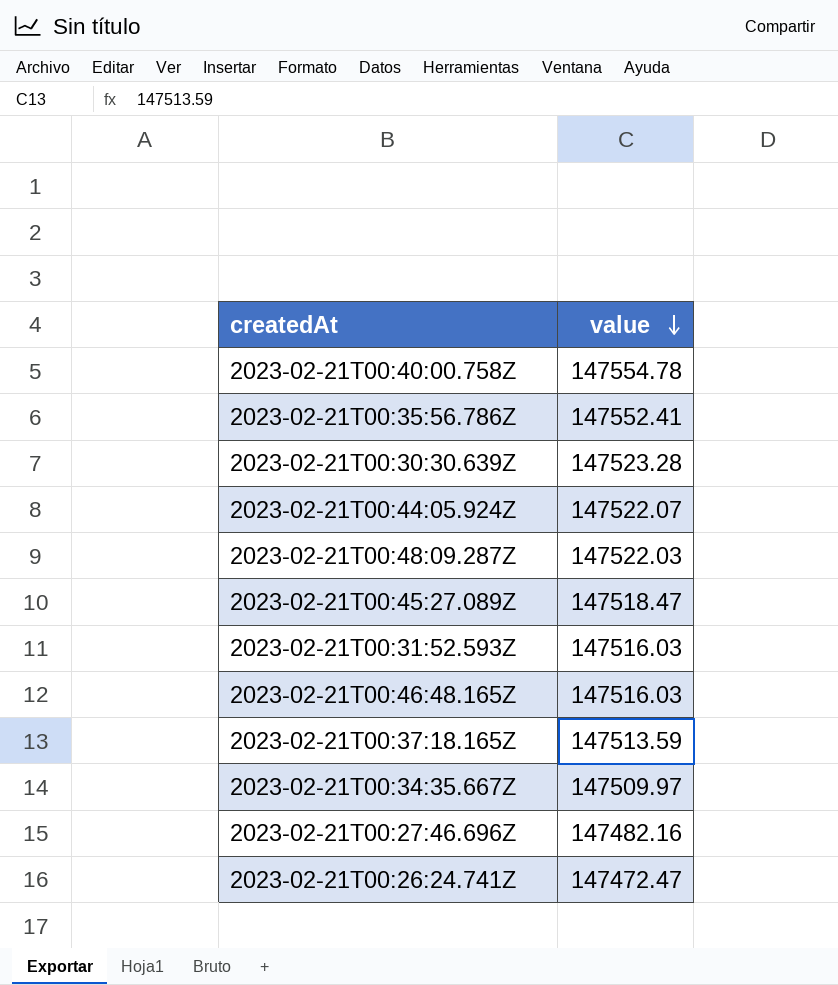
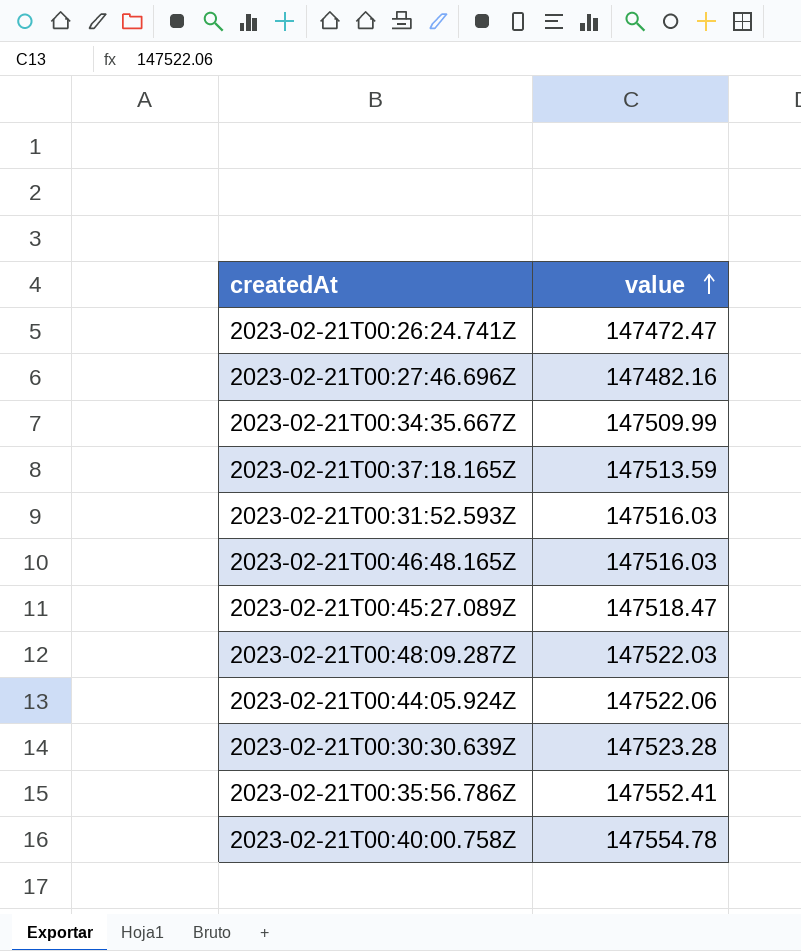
row order: value descending -> value ascending
2023-02-21T00:34:35.667Z | value: 147509.97 -> 147509.99
2023-02-21T00:44:05.924Z | value: 147522.07 -> 147522.06

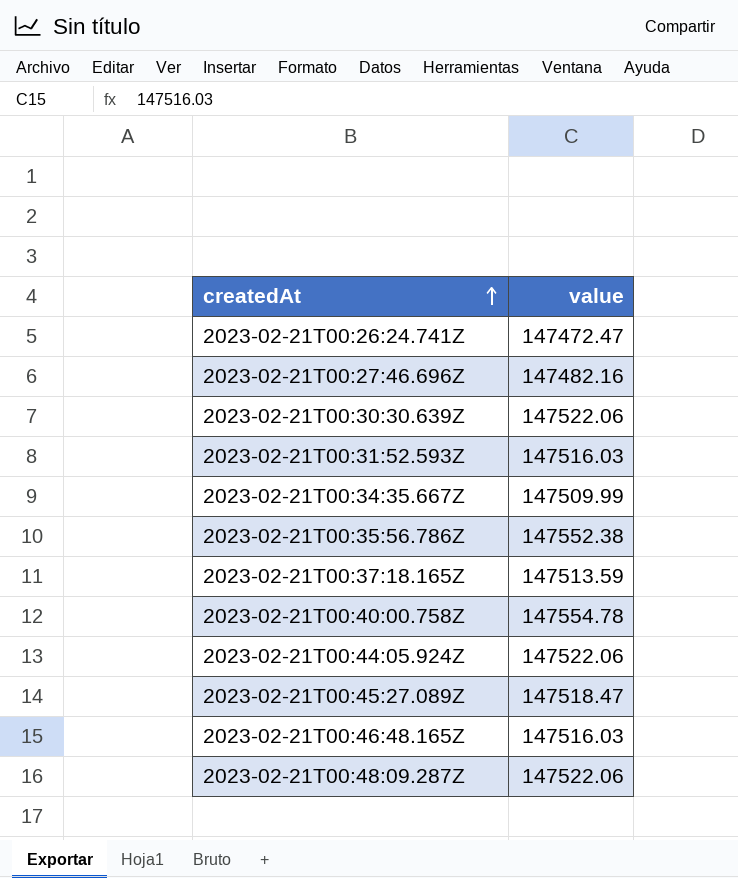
row order: value ascending -> createdAt ascending
2023-02-21T00:30:30.639Z | value: 147523.28 -> 147522.06
2023-02-21T00:35:56.786Z | value: 147552.41 -> 147552.38
2023-02-21T00:48:09.287Z | value: 147522.03 -> 147522.06

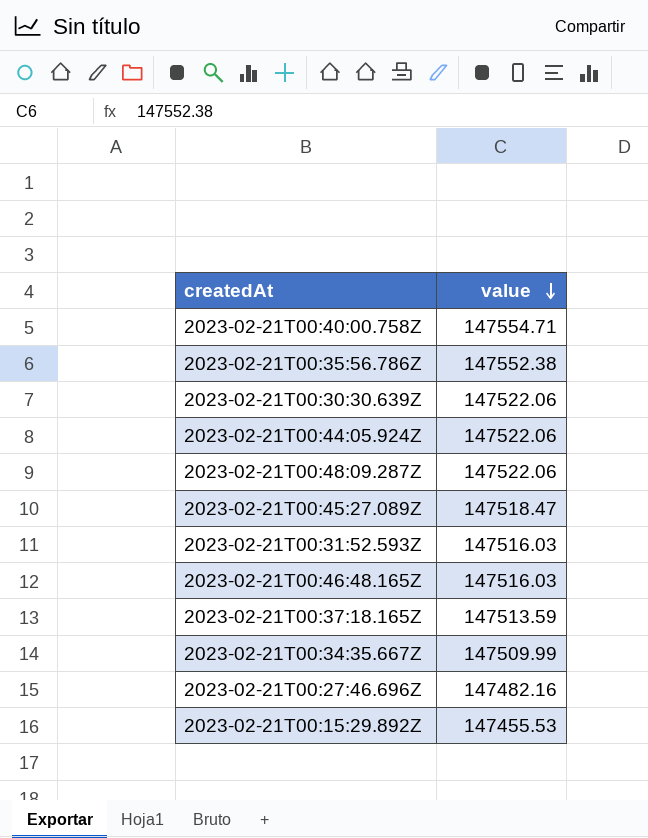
row order: createdAt ascending -> value descending
row 2023-02-21T00:26:24.741Z: 147472.47 -> none
2023-02-21T00:40:00.758Z | value: 147554.78 -> 147554.71
row 2023-02-21T00:15:29.892Z: none -> 147455.53

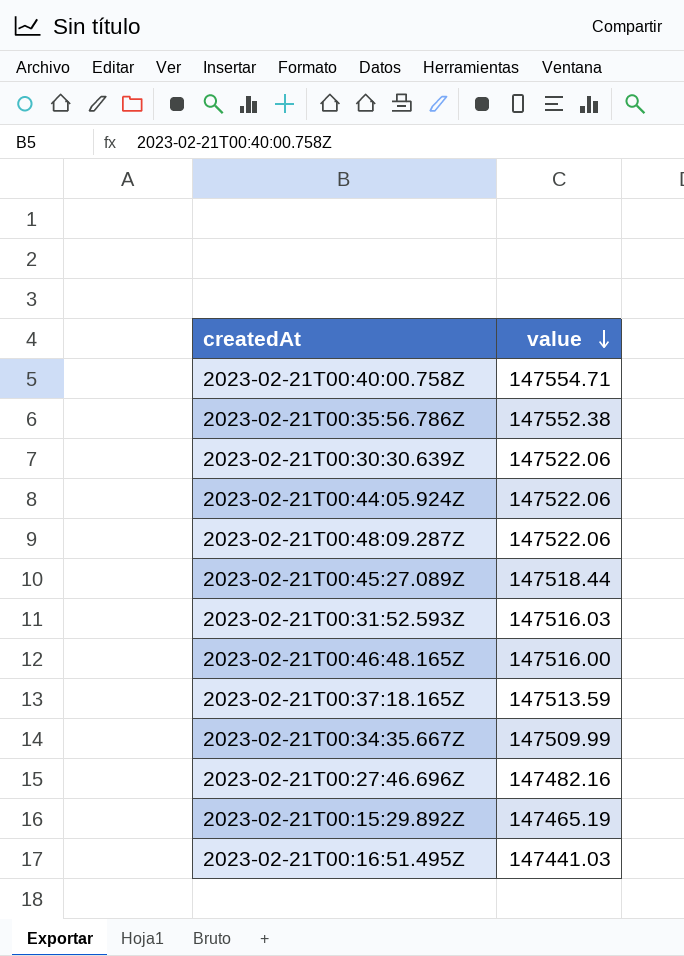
2023-02-21T00:45:27.089Z | value: 147518.47 -> 147518.44
2023-02-21T00:46:48.165Z | value: 147516.03 -> 147516.00
2023-02-21T00:15:29.892Z | value: 147455.53 -> 147465.19
row 2023-02-21T00:16:51.495Z: none -> 147441.03

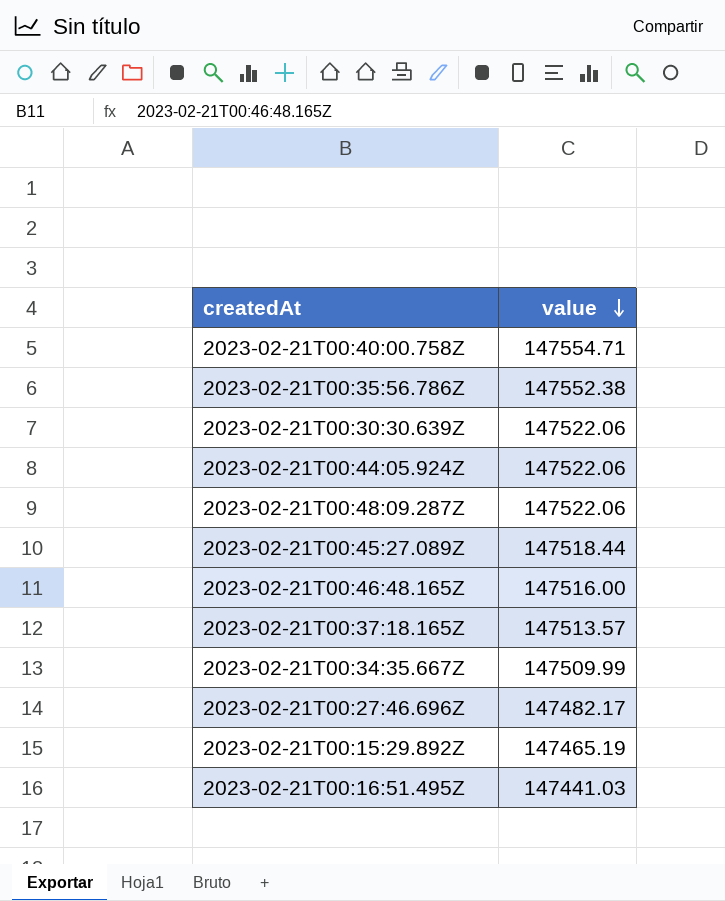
row 2023-02-21T00:31:52.593Z: 147516.03 -> none
2023-02-21T00:37:18.165Z | value: 147513.59 -> 147513.57
2023-02-21T00:27:46.696Z | value: 147482.16 -> 147482.17

